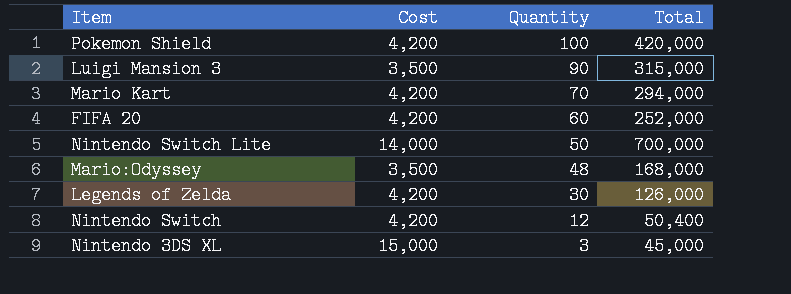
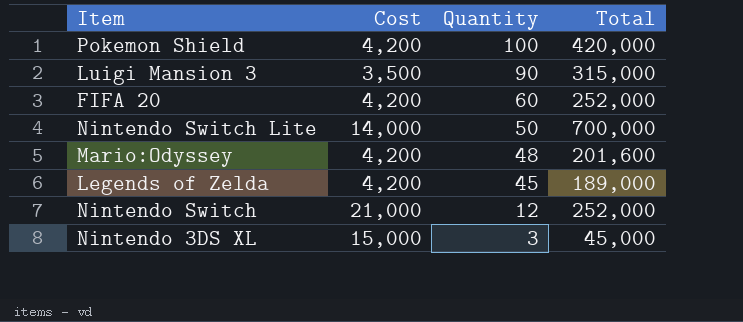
row Mario Kart: 4,200 | 70 | 294,000 -> none
Mario:Odyssey | Cost: 3,500 -> 4,200
Mario:Odyssey | Total: 168,000 -> 201,600
Legends of Zelda | Quantity: 30 -> 45
Legends of Zelda | Total: 126,000 -> 189,000
Nintendo Switch | Cost: 4,200 -> 21,000
Nintendo Switch | Total: 50,400 -> 252,000

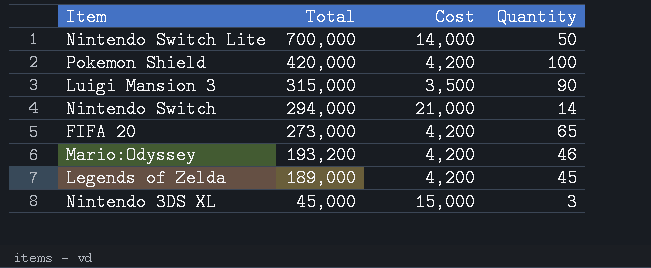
row order: Quantity descending -> Total descending
column Total | position: 4 -> 2
Nintendo Switch | Total: 252,000 -> 294,000
Nintendo Switch | Quantity: 12 -> 14
FIFA 20 | Total: 252,000 -> 273,000
FIFA 20 | Quantity: 60 -> 65
Mario:Odyssey | Total: 201,600 -> 193,200
Mario:Odyssey | Quantity: 48 -> 46

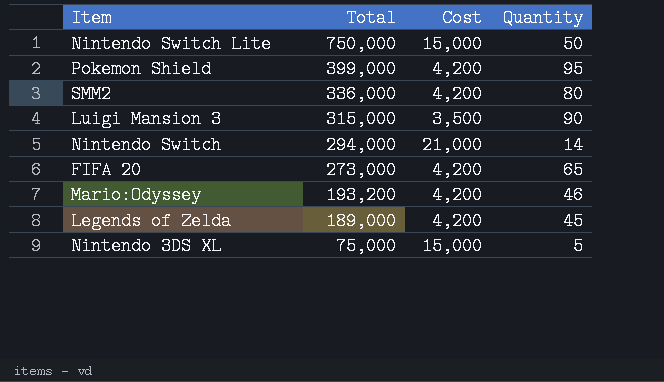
Nintendo Switch Lite | Total: 700,000 -> 750,000
Nintendo Switch Lite | Cost: 14,000 -> 15,000
Pokemon Shield | Total: 420,000 -> 399,000
Pokemon Shield | Quantity: 100 -> 95
row SMM2: none -> 336,000 | 4,200 | 80
Nintendo 3DS XL | Total: 45,000 -> 75,000
Nintendo 3DS XL | Quantity: 3 -> 5

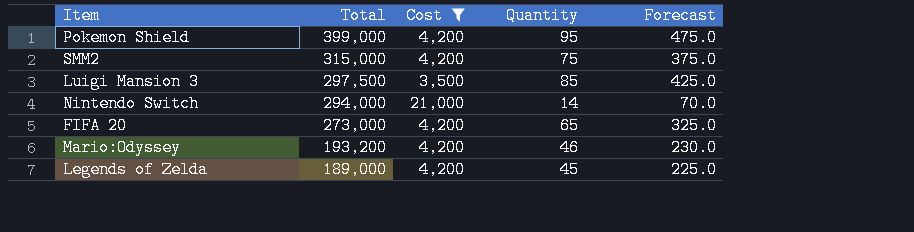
filter: none -> Cost != 15,000
column Forecast | formula: none -> [Quantity] * 5
SMM2 | Total: 336,000 -> 315,000
SMM2 | Quantity: 80 -> 75
Luigi Mansion 3 | Total: 315,000 -> 297,500
Luigi Mansion 3 | Quantity: 90 -> 85

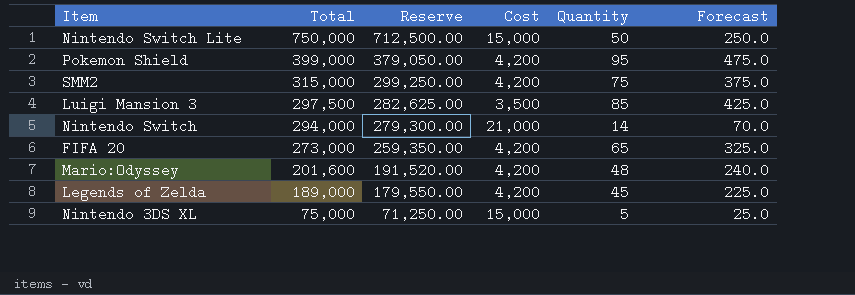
filter: Cost != 15,000 -> none
column Reserve | formula: none -> [Total] * 0.95
Mario:Odyssey | Total: 193,200 -> 201,600
Mario:Odyssey | Quantity: 46 -> 48
Mario:Odyssey | Forecast: 230.0 -> 240.0

